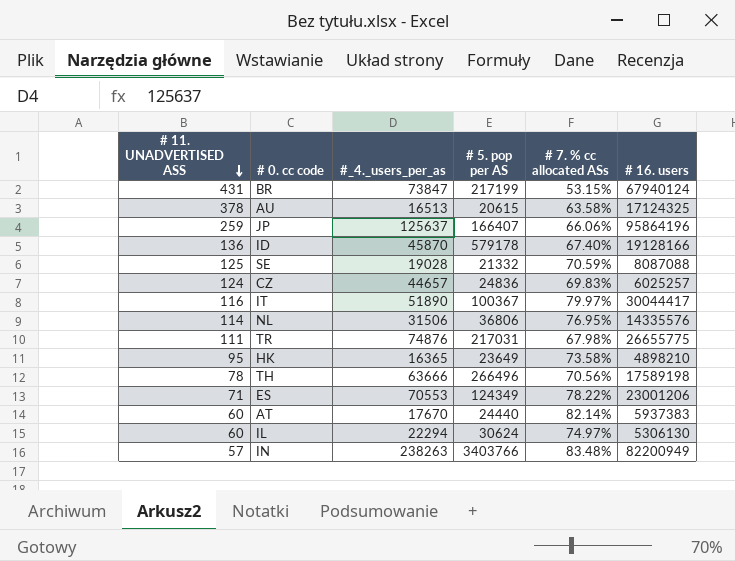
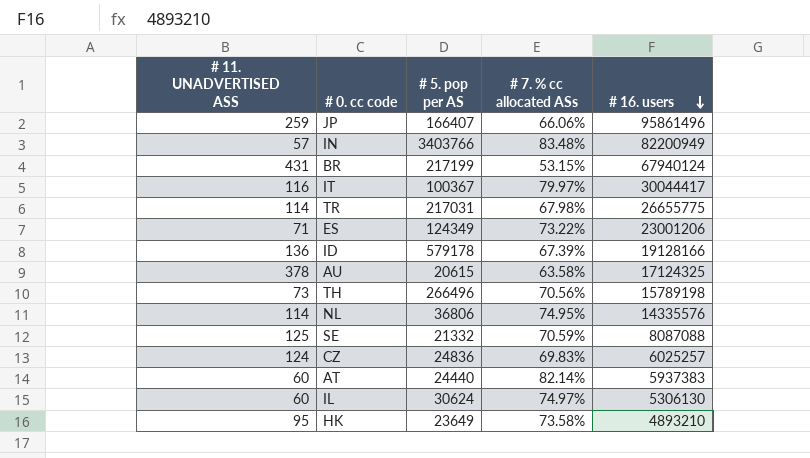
row order: # 11. UNADVERTISED ASS descending -> # 16. users descending
column #_4._users_per_as | position: 3 -> none
JP | # 16. users: 95864196 -> 95861496
TR | # 11. UNADVERTISED ASS: 111 -> 114
ES | # 7. % cc allocated ASs: 78.22% -> 73.22%
ID | # 7. % cc allocated ASs: 67.40% -> 67.39%
TH | # 11. UNADVERTISED ASS: 78 -> 73
TH | # 16. users: 17589198 -> 15789198
NL | # 7. % cc allocated ASs: 76.95% -> 74.95%
HK | # 16. users: 4898210 -> 4893210

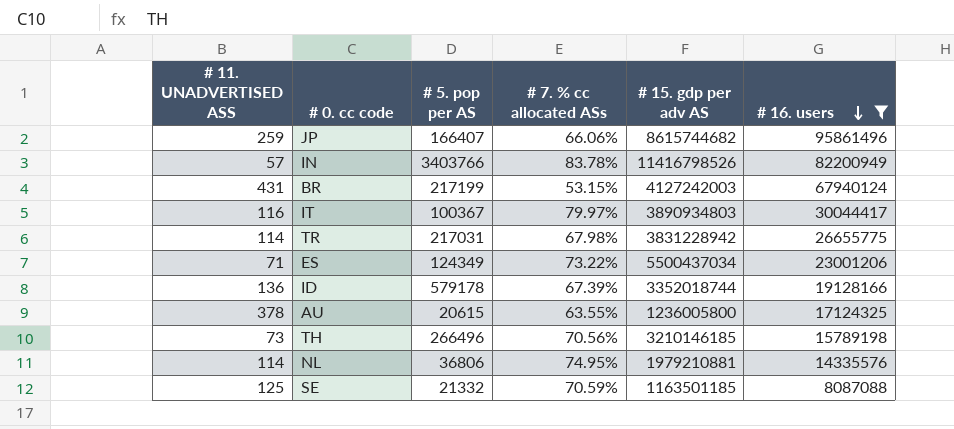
filter: none -> # 16. users >= 8087088
column # 15. gdp per adv AS | position: none -> 5
IN | # 7. % cc allocated ASs: 83.48% -> 83.78%
AU | # 7. % cc allocated ASs: 63.58% -> 63.55%

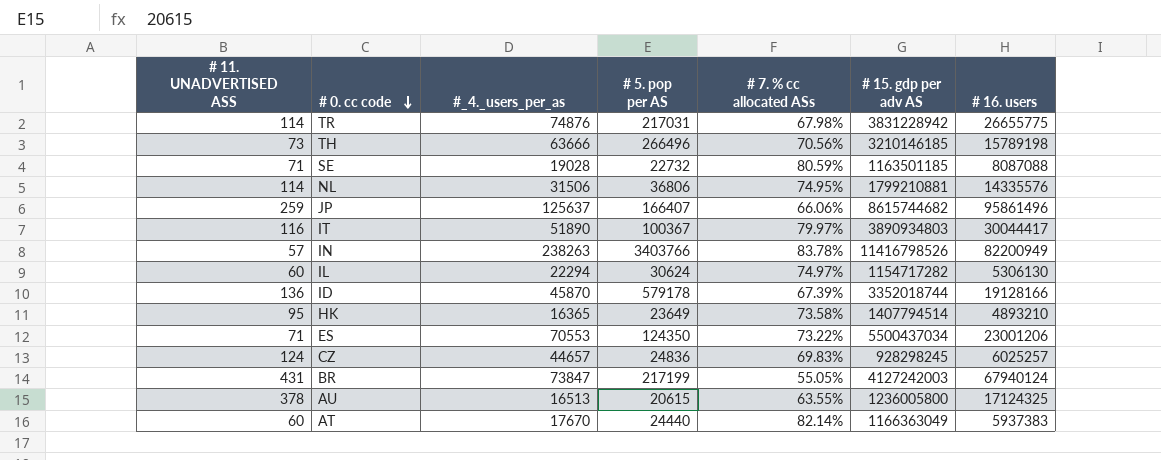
filter: # 16. users >= 8087088 -> none
row order: # 16. users descending -> # 0. cc code descending
column #_4._users_per_as | position: none -> 3
SE | # 11. UNADVERTISED ASS: 125 -> 71
SE | # 5. pop per AS: 21332 -> 22732
SE | # 7. % cc allocated ASs: 70.59% -> 80.59%
NL | # 15. gdp per adv AS: 1979210881 -> 1799210881
ES | # 5. pop per AS: 124349 -> 124350
BR | # 7. % cc allocated ASs: 53.15% -> 55.05%

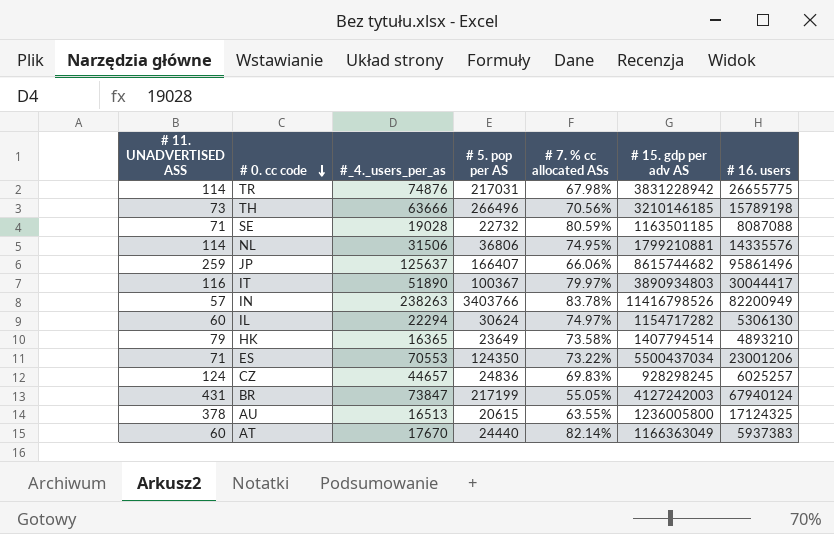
row ID: 136 | 45870 | 579178 | 67.39% | 3352018744 | 19128166 -> none
HK | # 11. UNADVERTISED ASS: 95 -> 79

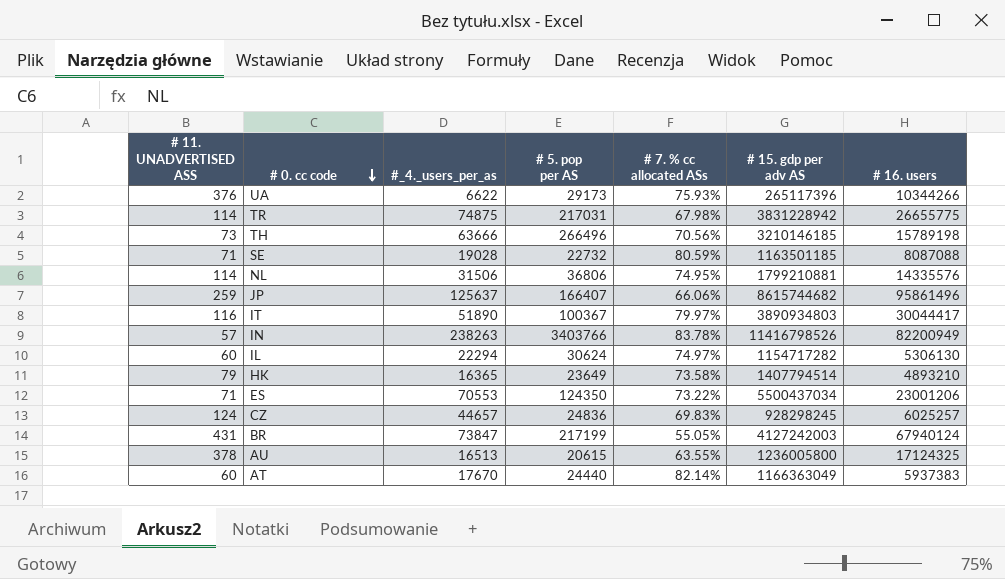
row UA: none -> 376 | 6622 | 29173 | 75.93% | 265117396 | 10344266
TR | #_4._users_per_as: 74876 -> 74875

